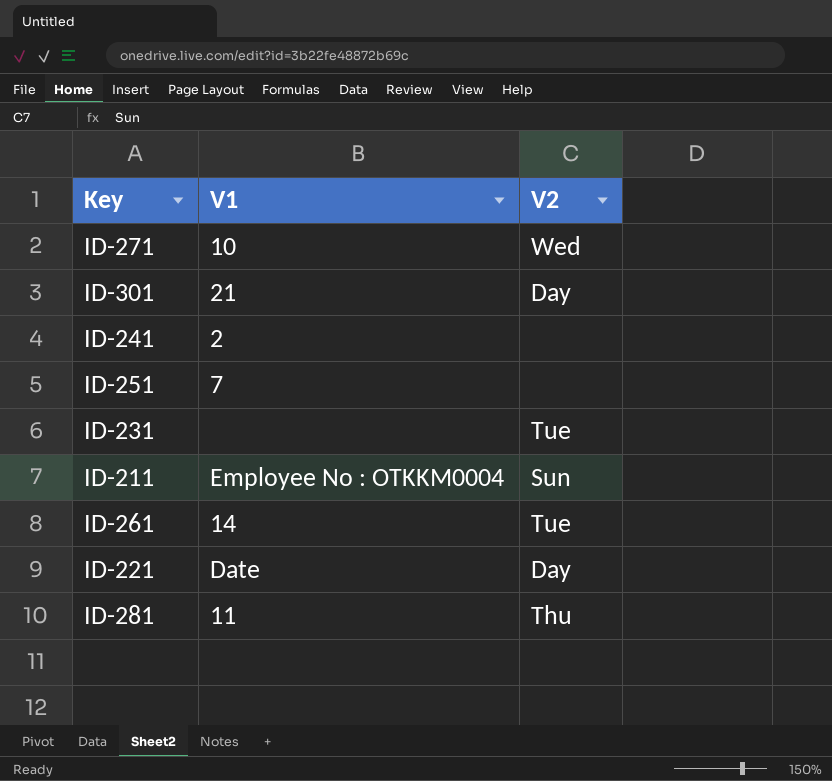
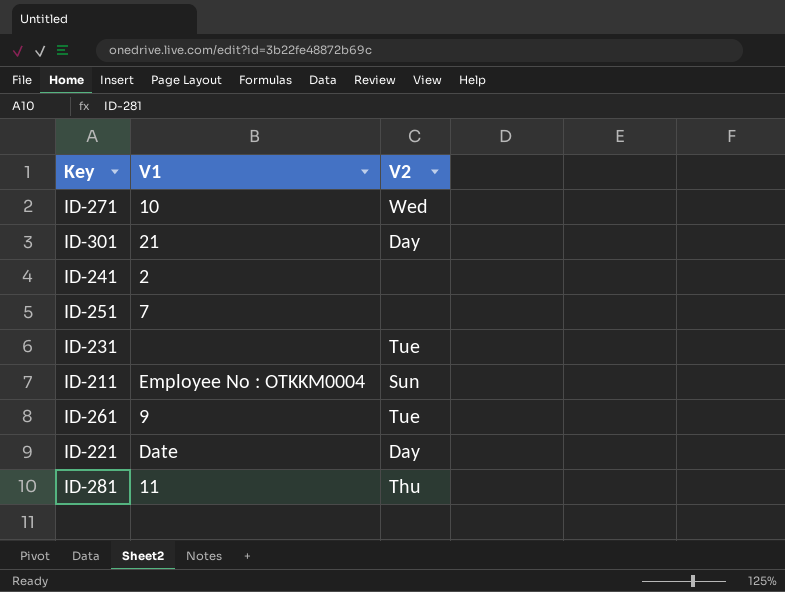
ID-261 | V1: 14 -> 9

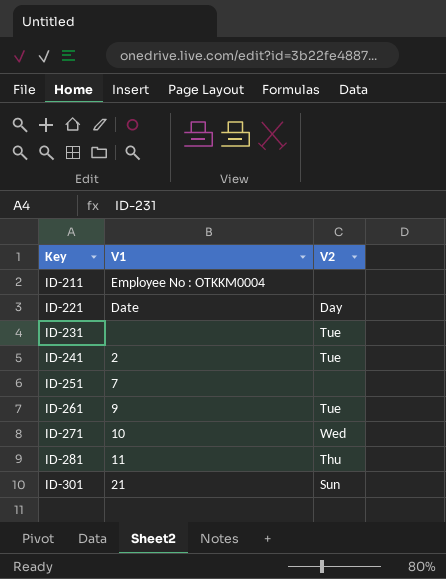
row order: none -> Key ascending
ID-211 | V2: Sun -> none
ID-241 | V2: none -> Tue
ID-301 | V2: Day -> Sun

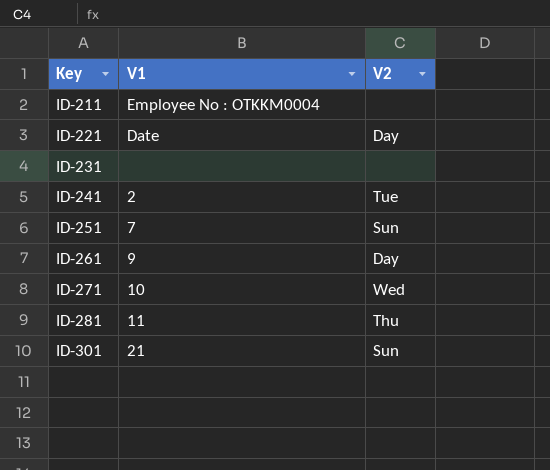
ID-231 | V2: Tue -> none
ID-251 | V2: none -> Sun
ID-261 | V2: Tue -> Day

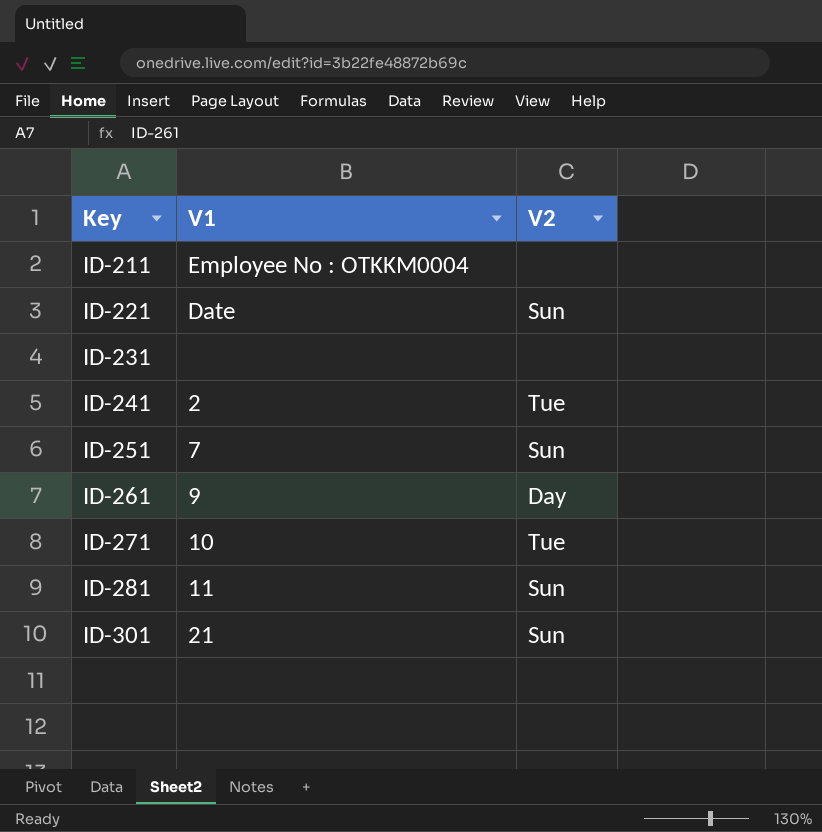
ID-221 | V2: Day -> Sun
ID-271 | V2: Wed -> Tue
ID-281 | V2: Thu -> Sun

